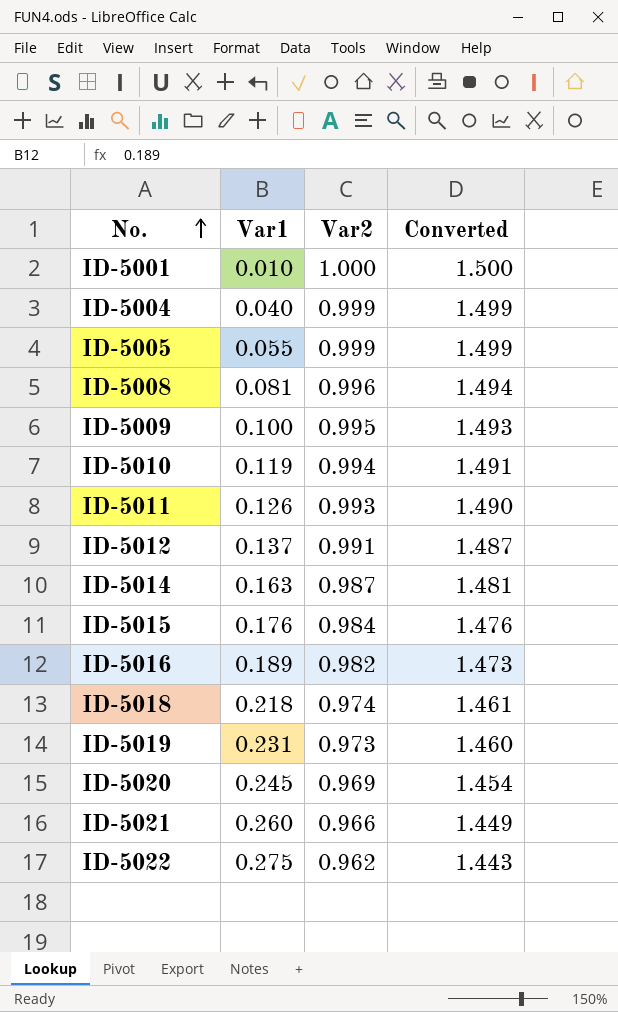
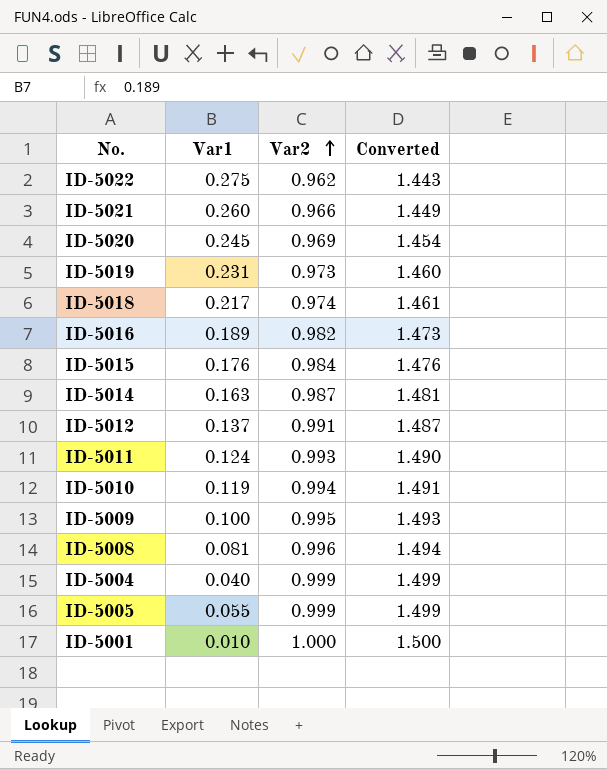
row order: No. ascending -> Var2 ascending
ID-5018 | Var1: 0.218 -> 0.217
ID-5011 | Var1: 0.126 -> 0.124

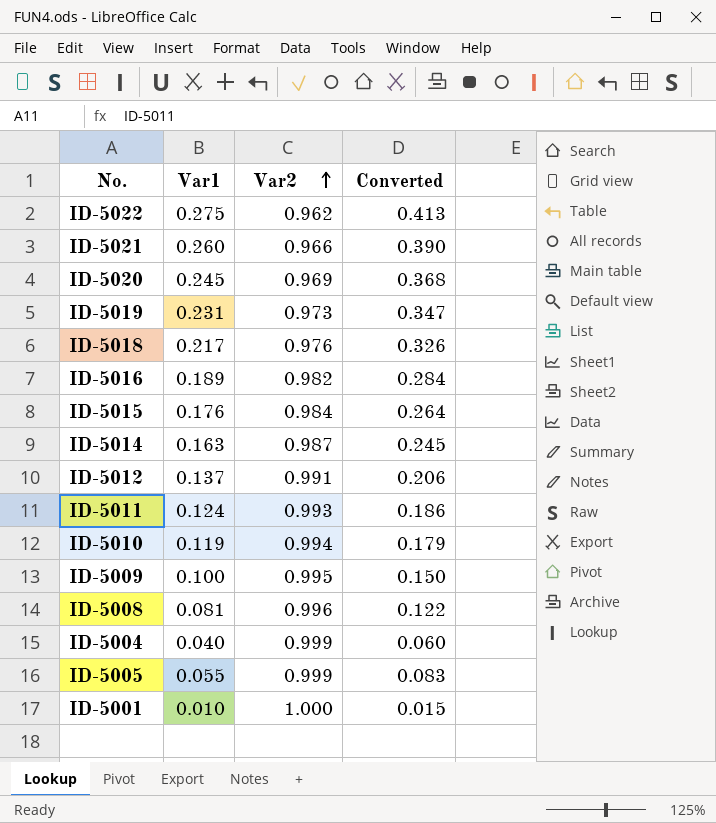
column Converted | formula: [Var2] * 1.5 -> [Var1] * 1.5
ID-5018 | Var2: 0.974 -> 0.976

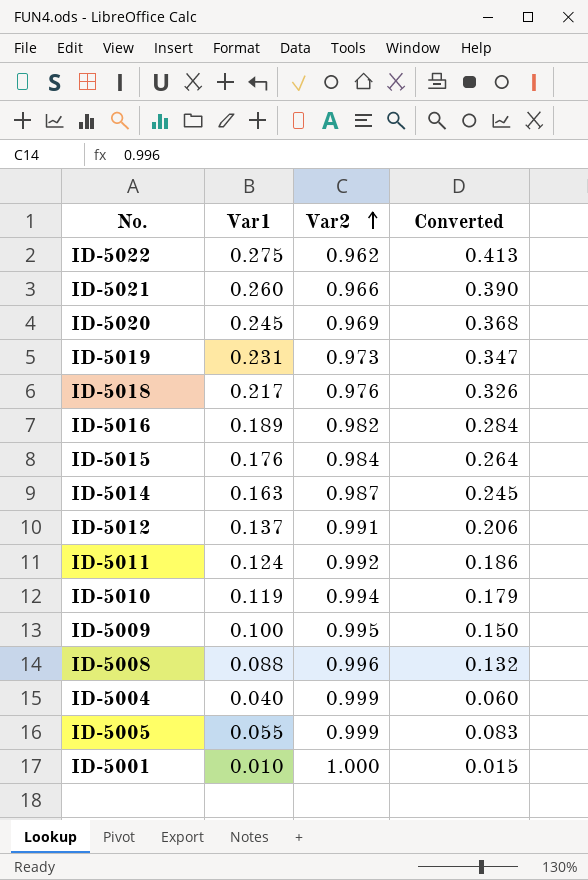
ID-5011 | Var2: 0.993 -> 0.992
ID-5008 | Var1: 0.081 -> 0.088
ID-5008 | Converted: 0.122 -> 0.132

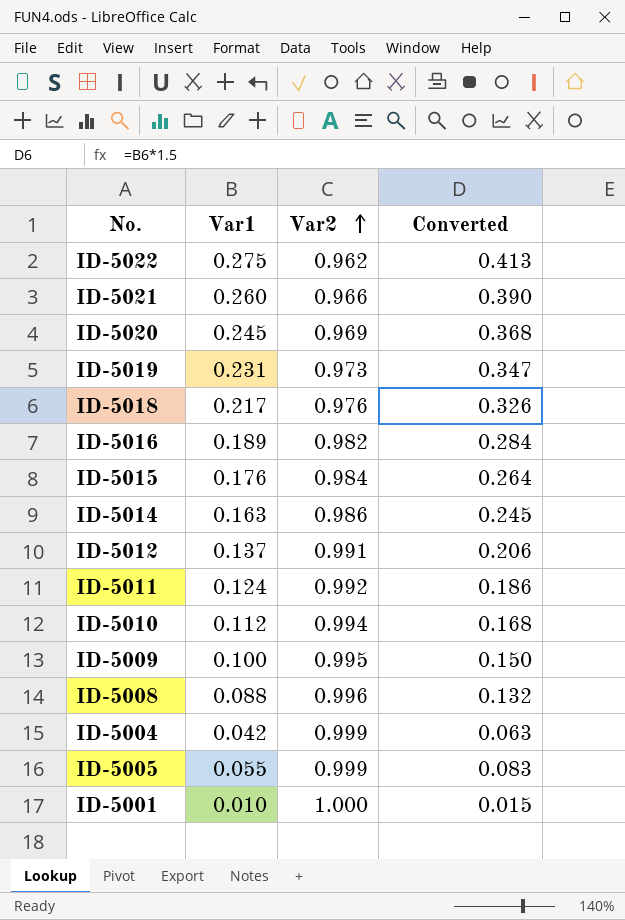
ID-5014 | Var2: 0.987 -> 0.986
ID-5010 | Var1: 0.119 -> 0.112
ID-5010 | Converted: 0.179 -> 0.168
ID-5004 | Var1: 0.040 -> 0.042
ID-5004 | Converted: 0.060 -> 0.063

